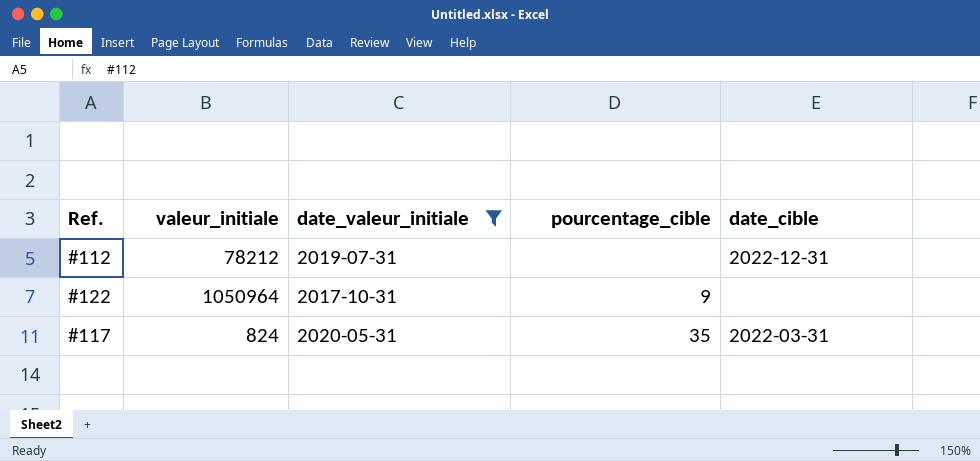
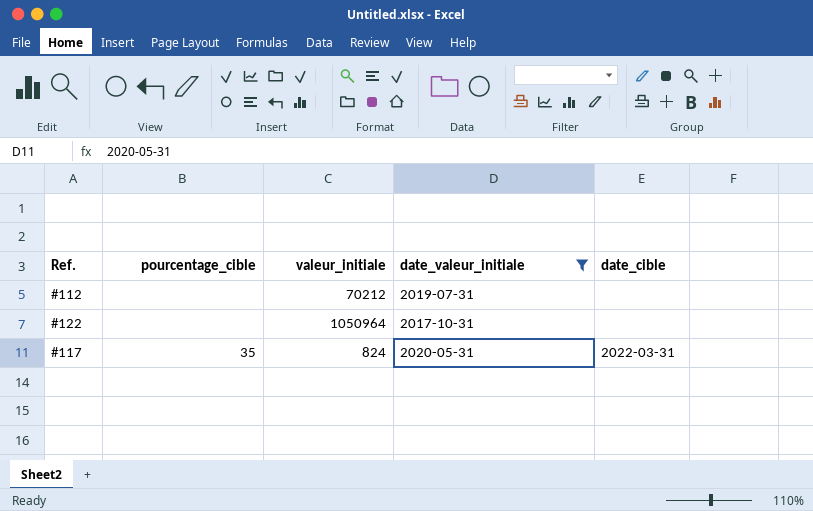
column pourcentage_cible | position: 4 -> 2
#112 | valeur_initiale: 78212 -> 70212
#112 | date_cible: 2022-12-31 -> none
#122 | pourcentage_cible: 9 -> none

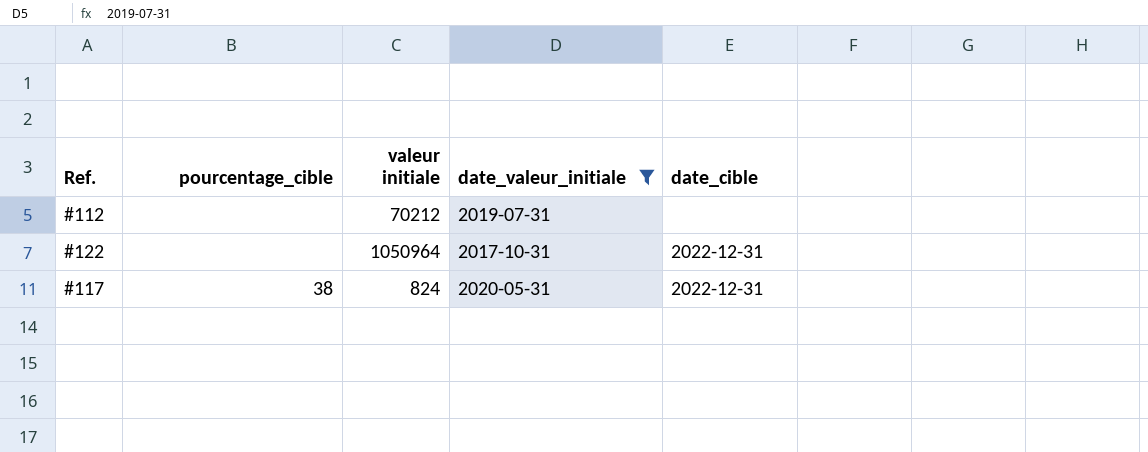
column name: valeur_initiale -> valeur initiale
#122 | date_cible: none -> 2022-12-31
#117 | pourcentage_cible: 35 -> 38
#117 | date_cible: 2022-03-31 -> 2022-12-31

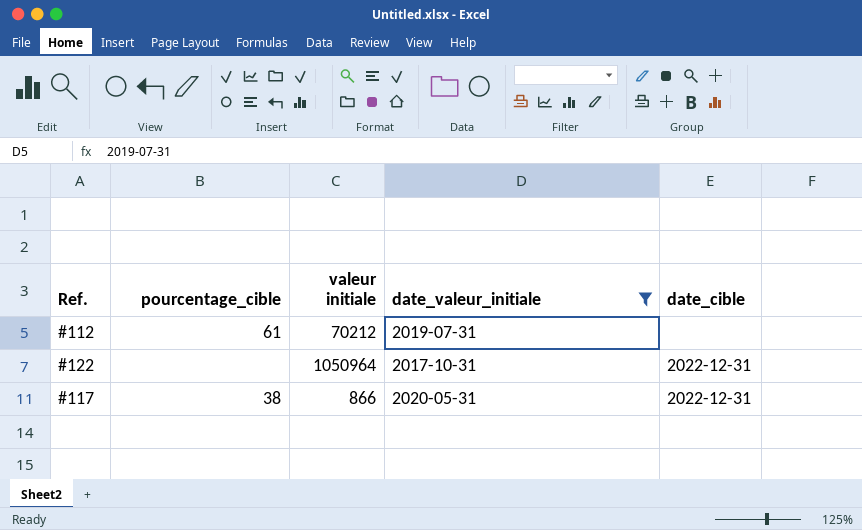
#112 | pourcentage_cible: none -> 61
#117 | valeur initiale: 824 -> 866

